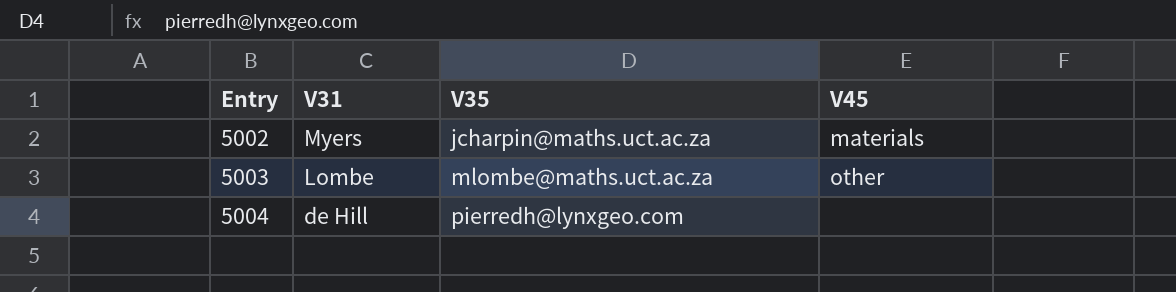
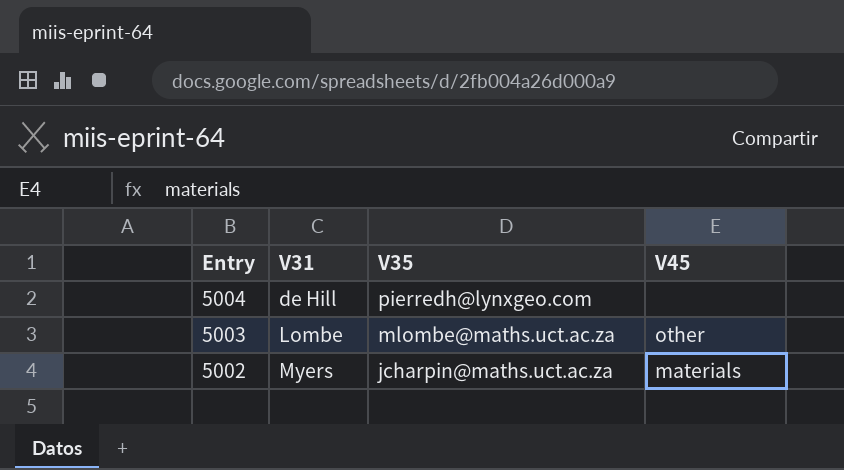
row order: Entry ascending -> Entry descending

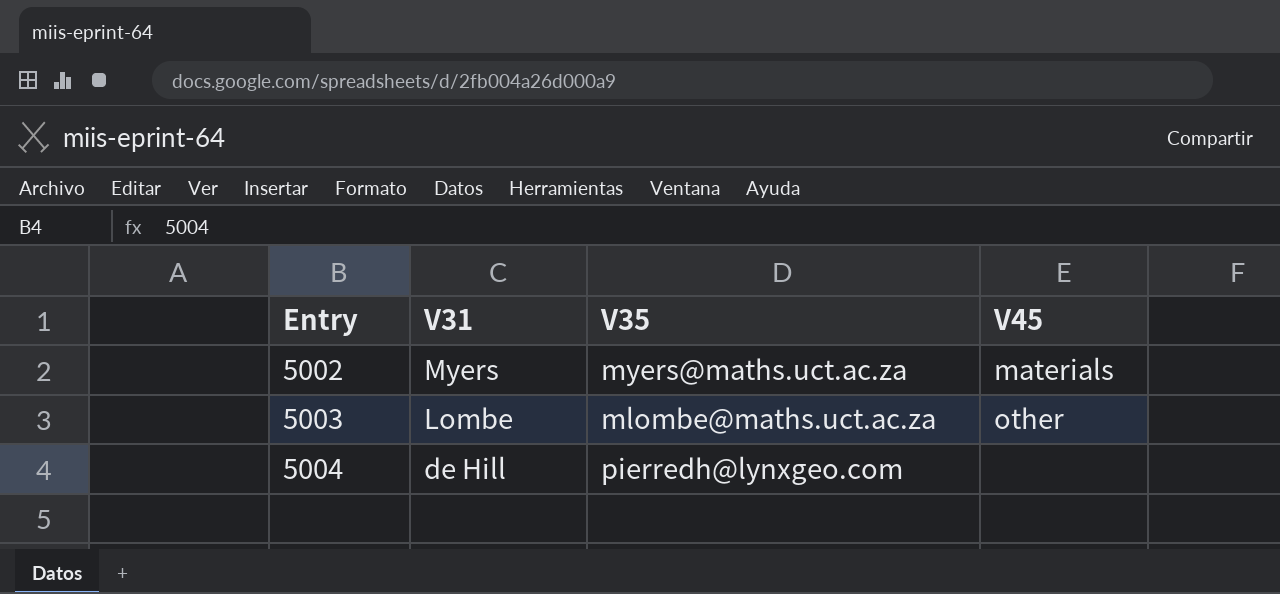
row order: Entry descending -> Entry ascending
5002 | V35: jcharpin@maths.uct.ac.za -> myers@maths.uct.ac.za

